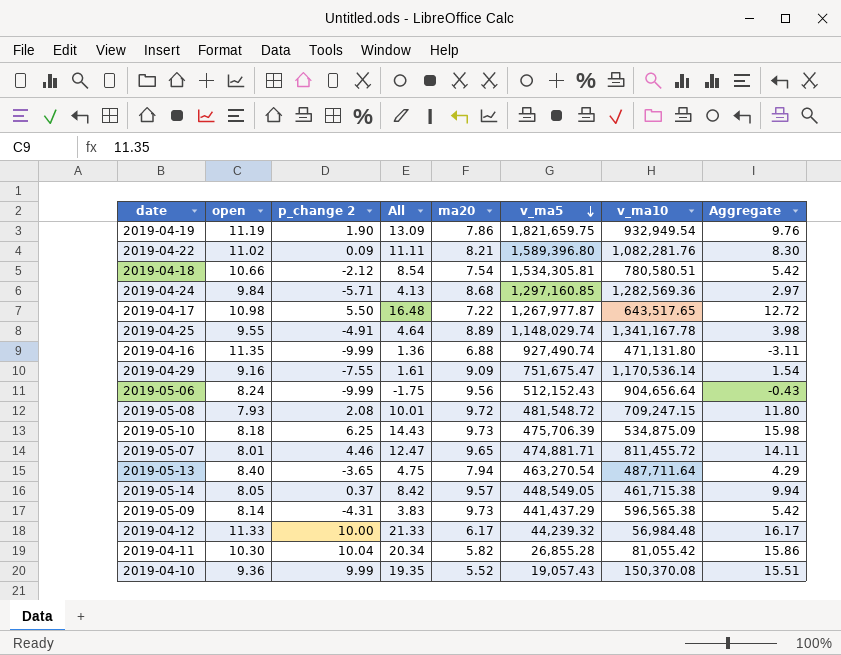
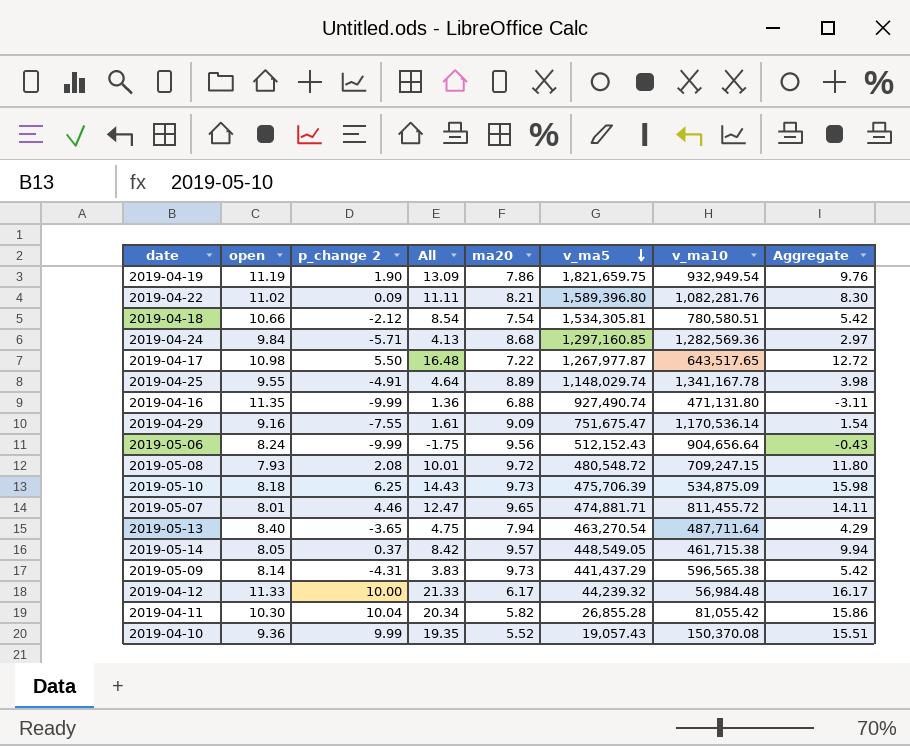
2019-05-08 | v_ma5: 481,548.72 -> 480,548.72

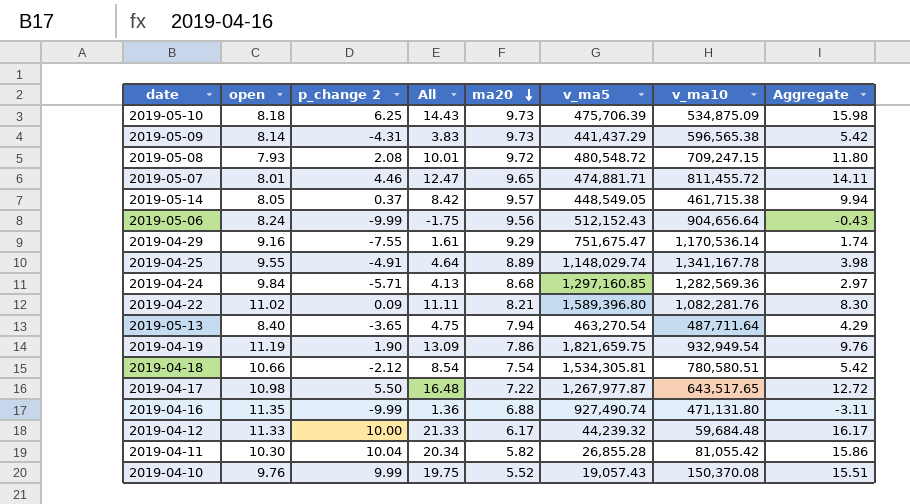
row order: v_ma5 descending -> ma20 descending
2019-04-29 | ma20: 9.09 -> 9.29
2019-04-29 | Aggregate: 1.54 -> 1.74
2019-04-12 | v_ma10: 56,984.48 -> 59,684.48
2019-04-10 | open: 9.36 -> 9.76
2019-04-10 | All: 19.35 -> 19.75

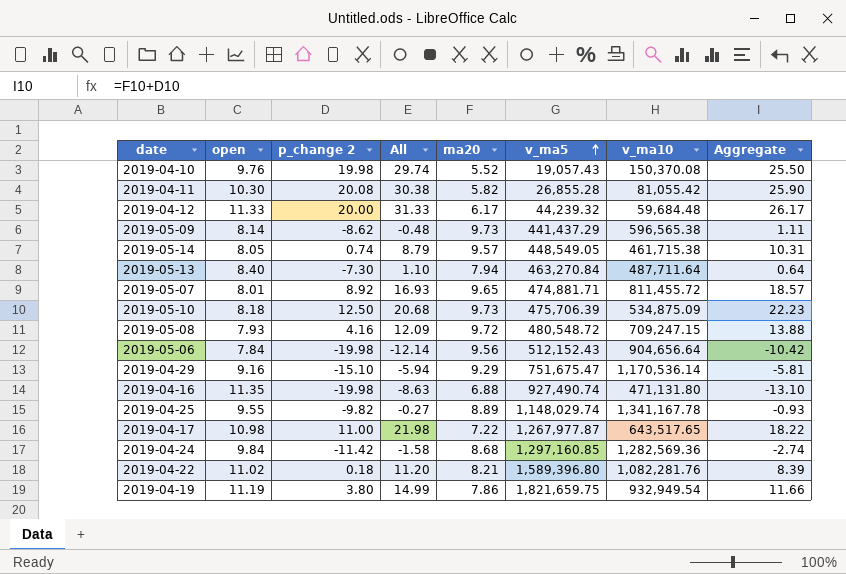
row order: ma20 descending -> v_ma5 ascending
row 2019-04-18: 10.66 | -2.12 | 8.54 | 7.54 | 1,534,305.81 | 780,580.51 | 5.42 -> none
2019-04-10 | p_change 2: 9.99 -> 19.98
2019-04-10 | All: 19.75 -> 29.74
2019-04-10 | Aggregate: 15.51 -> 25.50
2019-04-11 | p_change 2: 10.04 -> 20.08
2019-04-11 | All: 20.34 -> 30.38
2019-04-11 | Aggregate: 15.86 -> 25.90
2019-04-12 | p_change 2: 10.00 -> 20.00
2019-04-12 | All: 21.33 -> 31.33
2019-04-12 | Aggregate: 16.17 -> 26.17
2019-05-09 | p_change 2: -4.31 -> -8.62
2019-05-09 | All: 3.83 -> -0.48
2019-05-09 | Aggregate: 5.42 -> 1.11
2019-05-14 | p_change 2: 0.37 -> 0.74
2019-05-14 | All: 8.42 -> 8.79
2019-05-14 | Aggregate: 9.94 -> 10.31
2019-05-13 | p_change 2: -3.65 -> -7.30
2019-05-13 | All: 4.75 -> 1.10
2019-05-13 | v_ma5: 463,270.54 -> 463,270.84
2019-05-13 | Aggregate: 4.29 -> 0.64
2019-05-07 | p_change 2: 4.46 -> 8.92
2019-05-07 | All: 12.47 -> 16.93
2019-05-07 | Aggregate: 14.11 -> 18.57
2019-05-10 | p_change 2: 6.25 -> 12.50
2019-05-10 | All: 14.43 -> 20.68
2019-05-10 | Aggregate: 15.98 -> 22.23
2019-05-08 | p_change 2: 2.08 -> 4.16
2019-05-08 | All: 10.01 -> 12.09
2019-05-08 | Aggregate: 11.80 -> 13.88
2019-05-06 | open: 8.24 -> 7.84
2019-05-06 | p_change 2: -9.99 -> -19.98
2019-05-06 | All: -1.75 -> -12.14
2019-05-06 | Aggregate: -0.43 -> -10.42
2019-04-29 | p_change 2: -7.55 -> -15.10
2019-04-29 | All: 1.61 -> -5.94
2019-04-29 | Aggregate: 1.74 -> -5.81
2019-04-16 | p_change 2: -9.99 -> -19.98
2019-04-16 | All: 1.36 -> -8.63
2019-04-16 | Aggregate: -3.11 -> -13.10
2019-04-25 | p_change 2: -4.91 -> -9.82
2019-04-25 | All: 4.64 -> -0.27
2019-04-25 | Aggregate: 3.98 -> -0.93
2019-04-17 | p_change 2: 5.50 -> 11.00
2019-04-17 | All: 16.48 -> 21.98
2019-04-17 | Aggregate: 12.72 -> 18.22
2019-04-24 | p_change 2: -5.71 -> -11.42
2019-04-24 | All: 4.13 -> -1.58
2019-04-24 | Aggregate: 2.97 -> -2.74
2019-04-22 | p_change 2: 0.09 -> 0.18
2019-04-22 | All: 11.11 -> 11.20
2019-04-22 | Aggregate: 8.30 -> 8.39
2019-04-19 | p_change 2: 1.90 -> 3.80
2019-04-19 | All: 13.09 -> 14.99
2019-04-19 | Aggregate: 9.76 -> 11.66

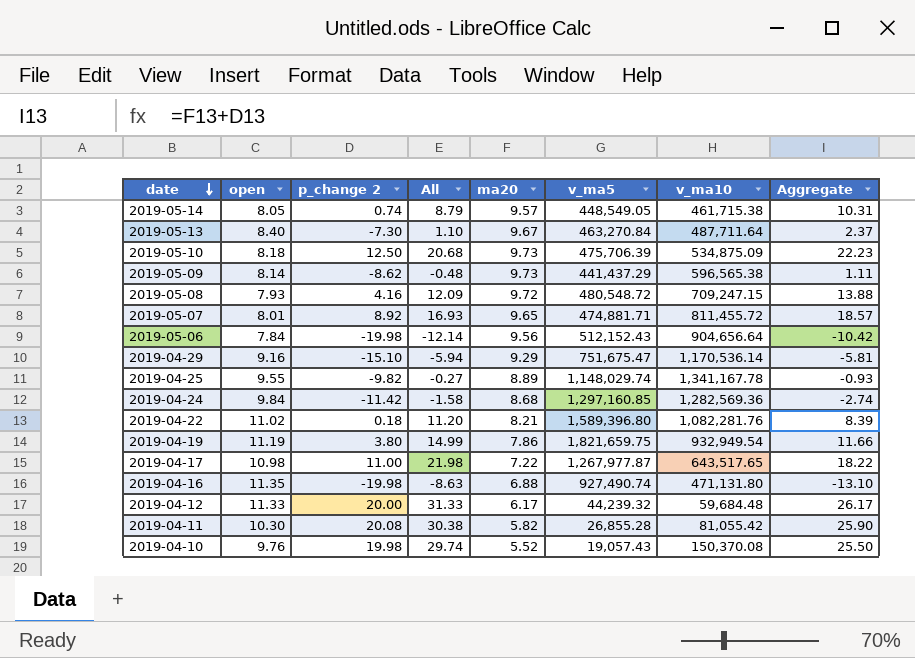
row order: v_ma5 ascending -> date descending
2019-05-13 | ma20: 7.94 -> 9.67
2019-05-13 | Aggregate: 0.64 -> 2.37

